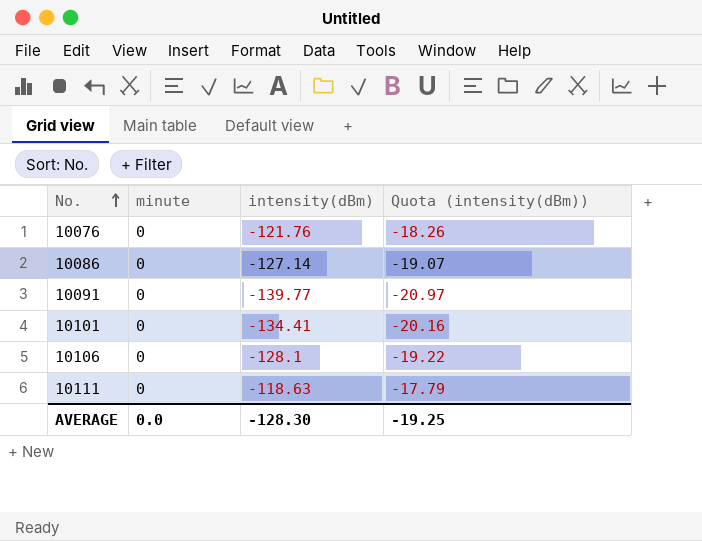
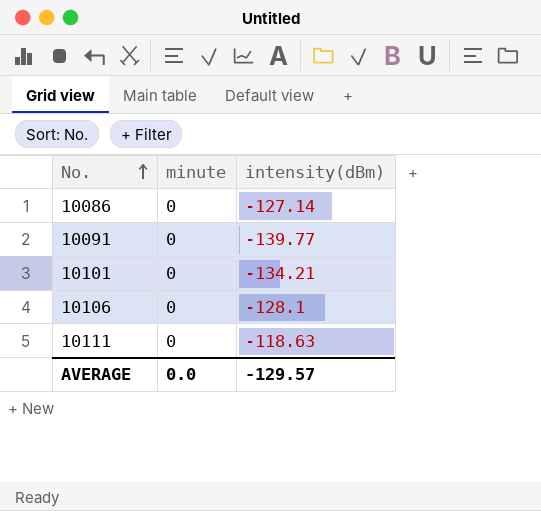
column Quota (intensity(dBm)) | formula: [intensity(dBm)] * 0.15 -> none
row 10076: 0 | -121.76 | -18.26 -> none
10101 | intensity(dBm): -134.41 -> -134.21
AVERAGE | intensity(dBm): -128.30 -> -129.57

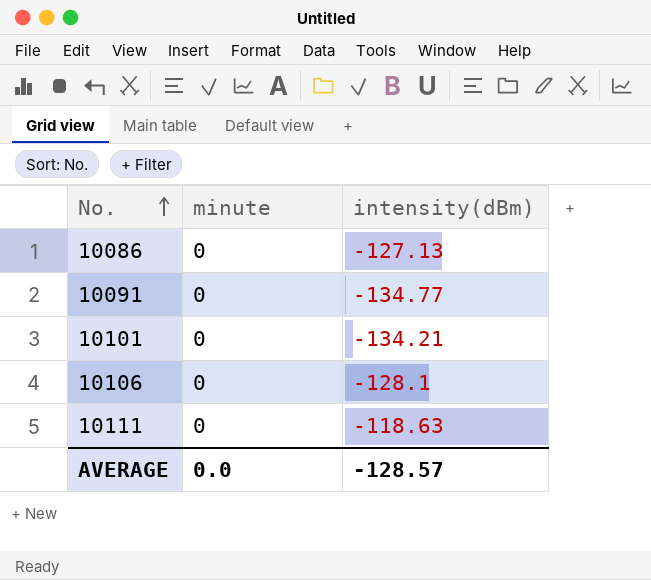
10086 | intensity(dBm): -127.14 -> -127.13
10091 | intensity(dBm): -139.77 -> -134.77
AVERAGE | intensity(dBm): -129.57 -> -128.57

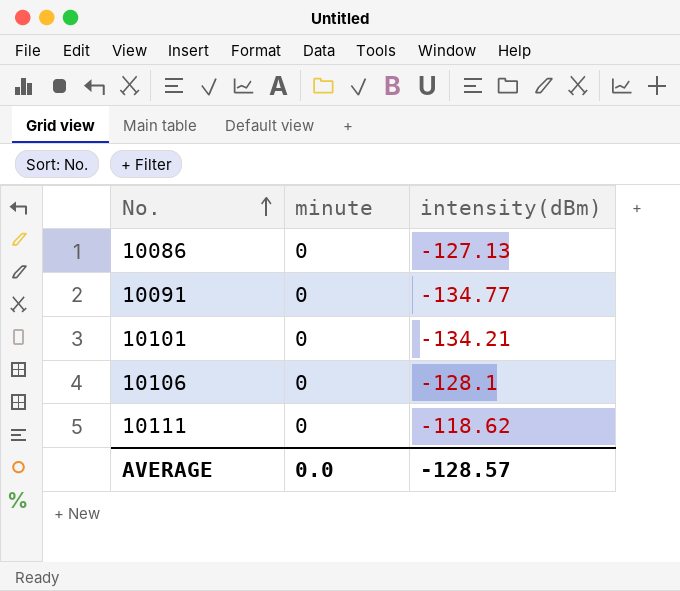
10111 | intensity(dBm): -118.63 -> -118.62

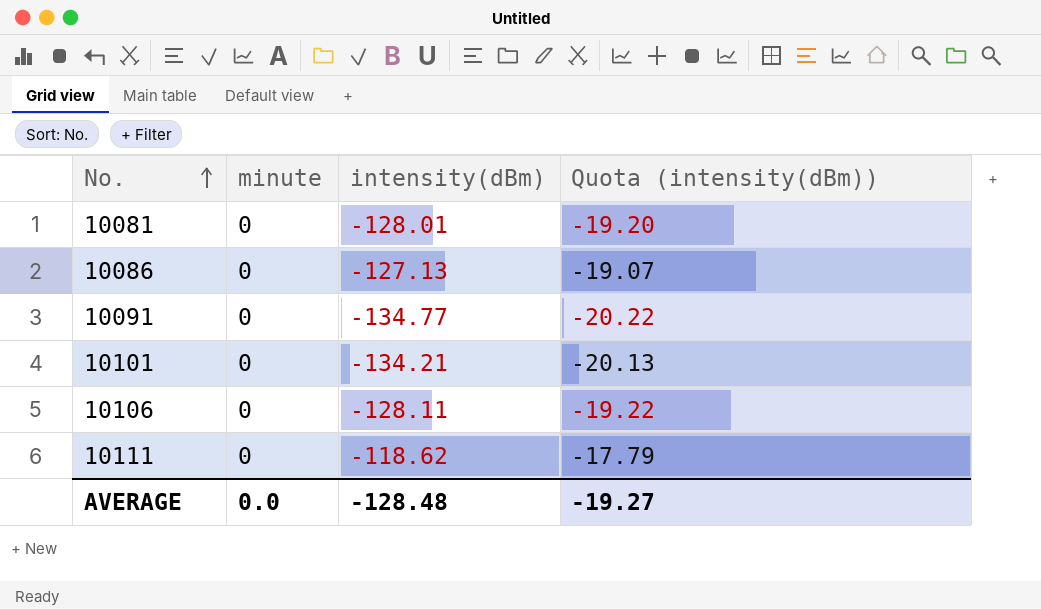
column Quota (intensity(dBm)) | formula: none -> [intensity(dBm)] * 0.15
row 10081: none -> 0 | -128.01 | -19.20
10106 | intensity(dBm): -128.1 -> -128.11
AVERAGE | intensity(dBm): -128.57 -> -128.48

